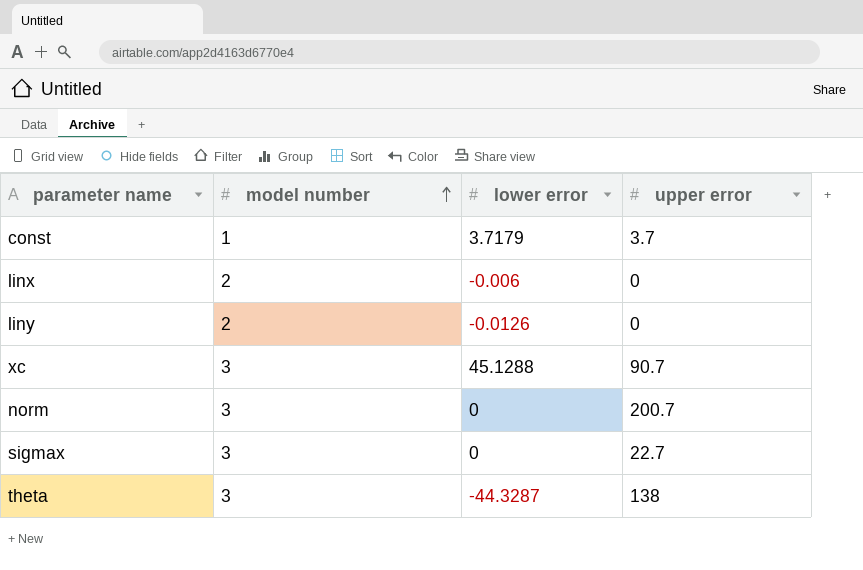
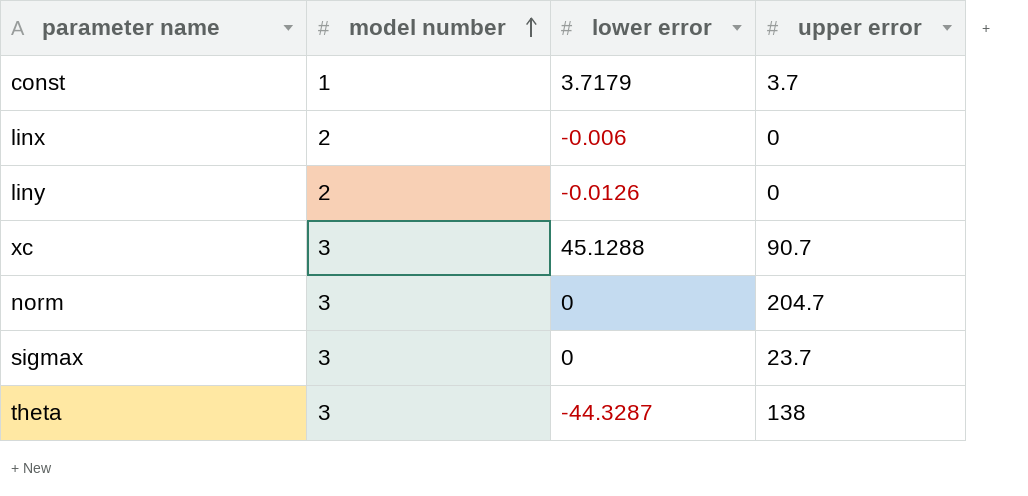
norm | upper error: 200.7 -> 204.7
sigmax | upper error: 22.7 -> 23.7

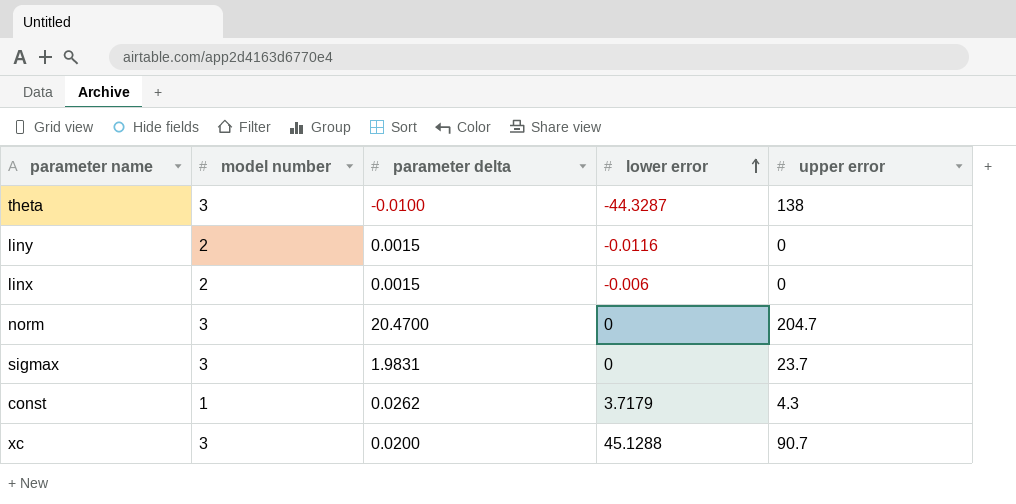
row order: model number ascending -> lower error ascending
column parameter delta | position: none -> 3
liny | lower error: -0.0126 -> -0.0116
const | upper error: 3.7 -> 4.3

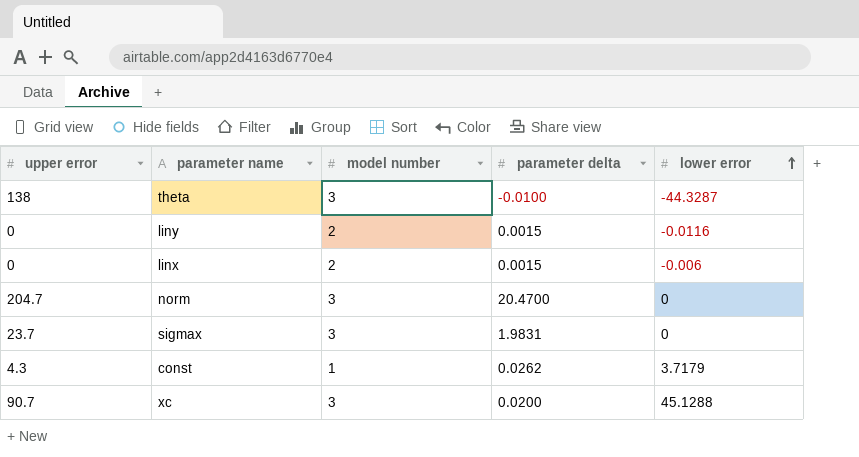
column upper error | position: 5 -> 1

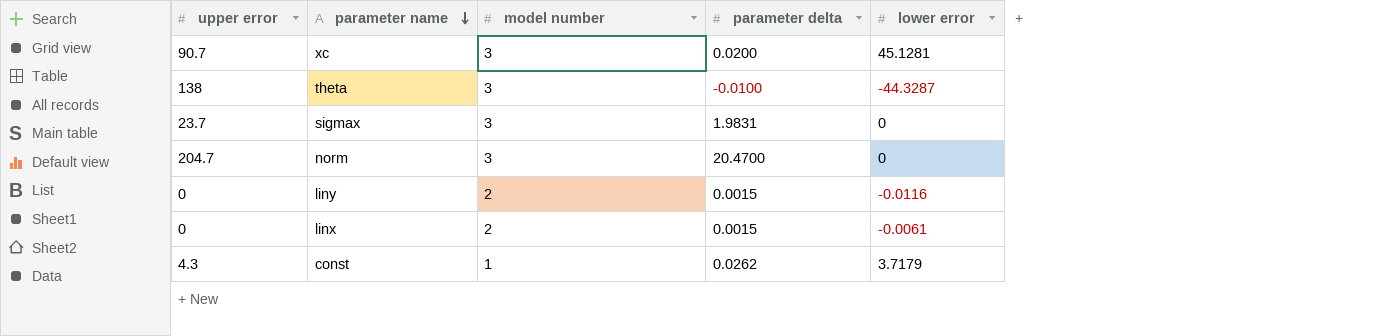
row order: lower error ascending -> parameter name descending
xc | lower error: 45.1288 -> 45.1281
linx | lower error: -0.006 -> -0.0061

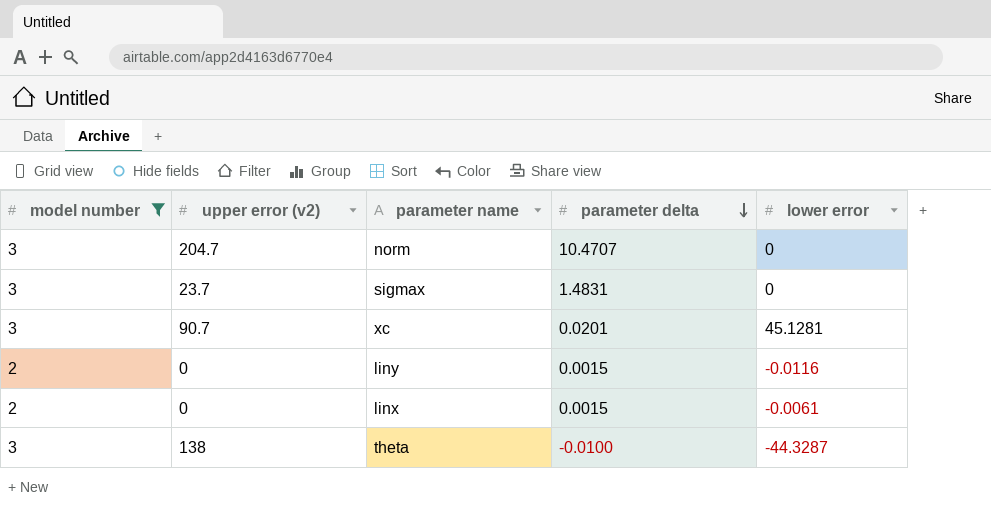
filter: none -> model number != 1
row order: parameter name descending -> parameter delta descending
column model number | position: 3 -> 1
column name: upper error -> upper error (v2)
norm | parameter delta: 20.4700 -> 10.4707
sigmax | parameter delta: 1.9831 -> 1.4831
xc | parameter delta: 0.0200 -> 0.0201

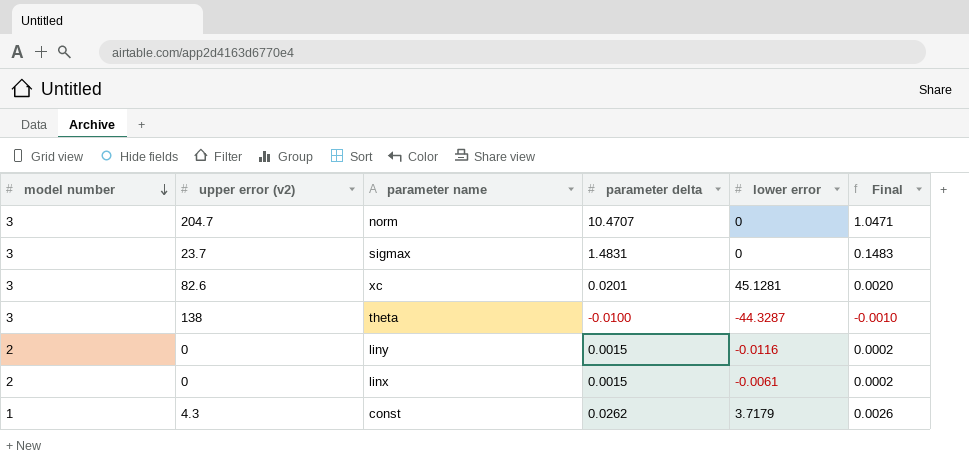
filter: model number != 1 -> none
row order: parameter delta descending -> model number descending
column Final | formula: none -> [parameter delta] * 0.1
xc | upper error (v2): 90.7 -> 82.6

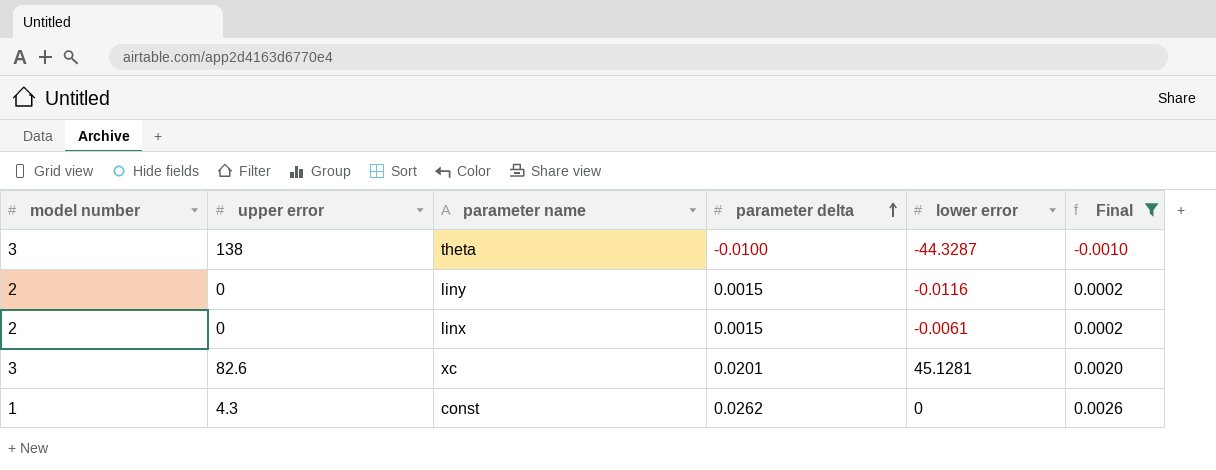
filter: none -> Final <= 0.0026
row order: model number descending -> parameter delta ascending
column name: upper error (v2) -> upper error
const | lower error: 3.7179 -> 0

